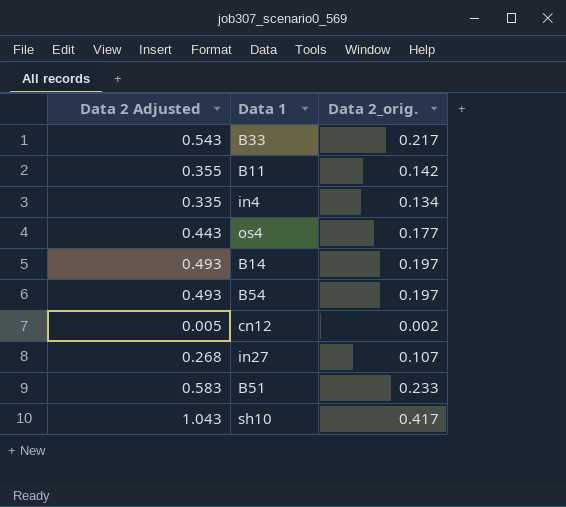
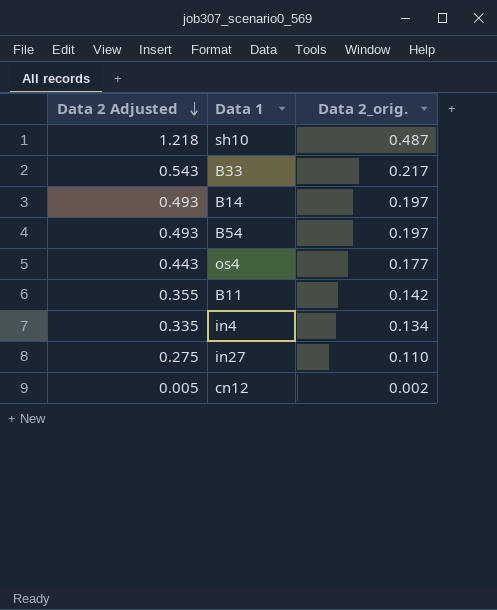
row order: none -> Data 2 Adjusted descending
row B51: 0.583 | 0.233 -> none
sh10 | Data 2 Adjusted: 1.043 -> 1.218
sh10 | Data 2_orig.: 0.417 -> 0.487
in27 | Data 2 Adjusted: 0.268 -> 0.275
in27 | Data 2_orig.: 0.107 -> 0.110

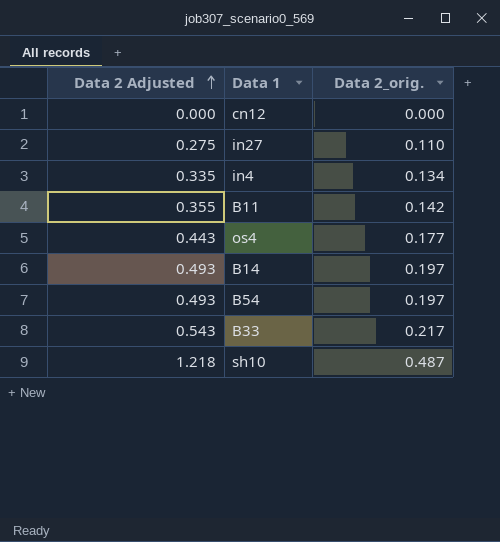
row order: Data 2 Adjusted descending -> Data 2 Adjusted ascending
cn12 | Data 2 Adjusted: 0.005 -> 0.000
cn12 | Data 2_orig.: 0.002 -> 0.000

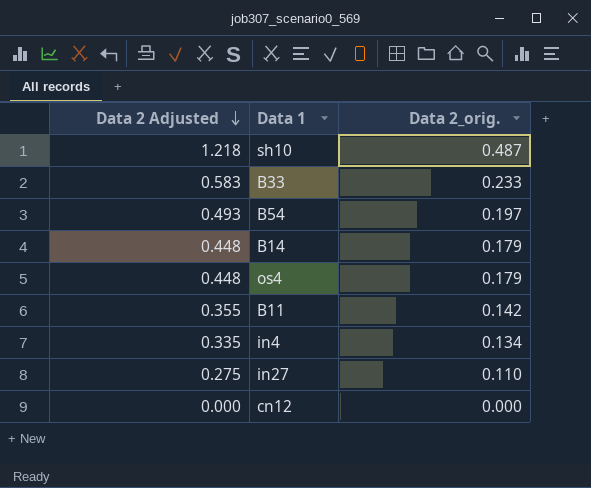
row order: Data 2 Adjusted ascending -> Data 2 Adjusted descending
B33 | Data 2 Adjusted: 0.543 -> 0.583
B33 | Data 2_orig.: 0.217 -> 0.233
B14 | Data 2 Adjusted: 0.493 -> 0.448
B14 | Data 2_orig.: 0.197 -> 0.179
os4 | Data 2 Adjusted: 0.443 -> 0.448
os4 | Data 2_orig.: 0.177 -> 0.179

